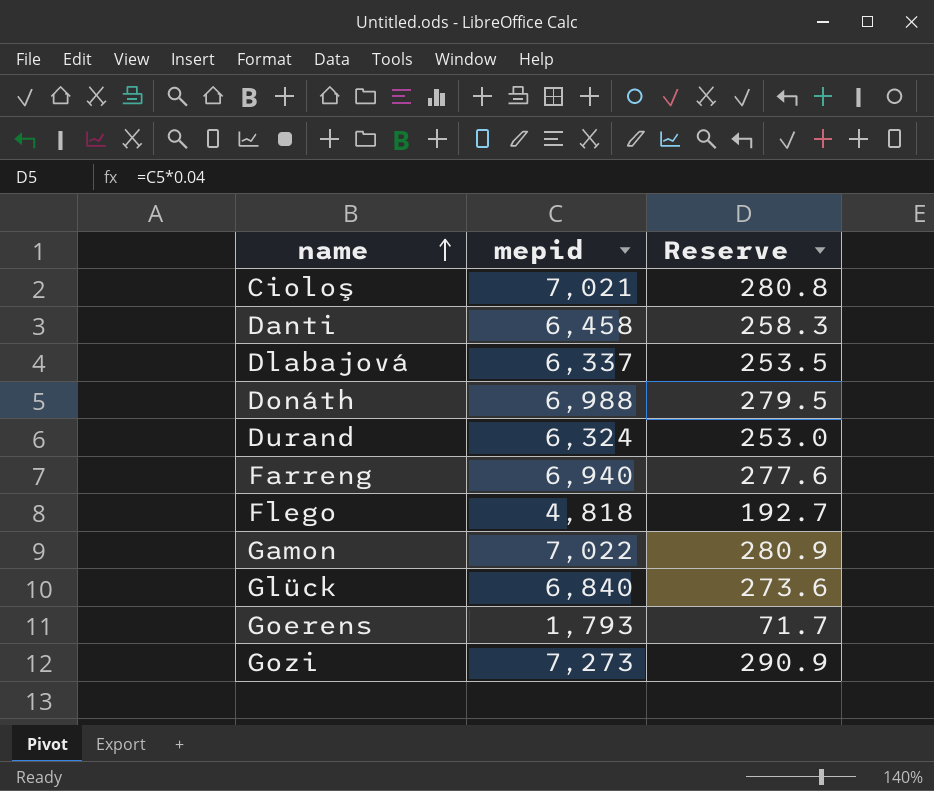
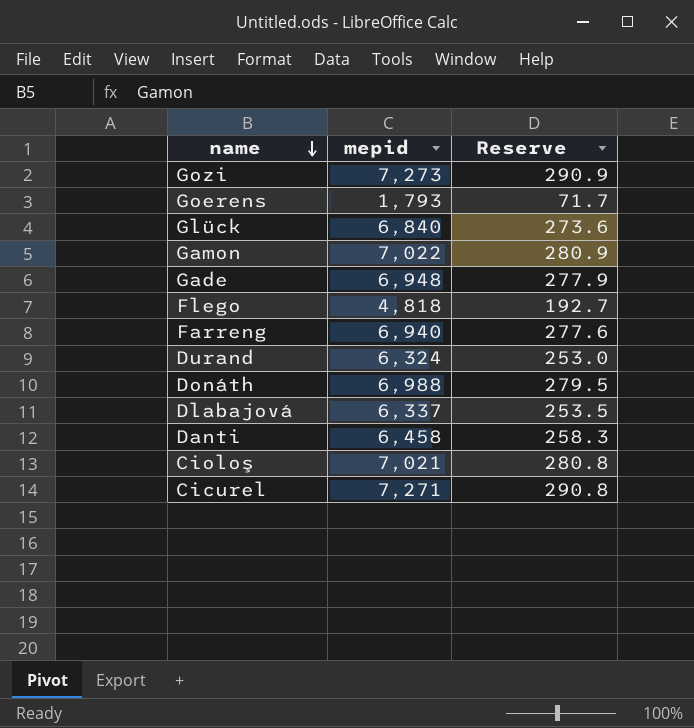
row order: name ascending -> name descending
row Gade: none -> 6,948 | 277.9
row Cicurel: none -> 7,271 | 290.8

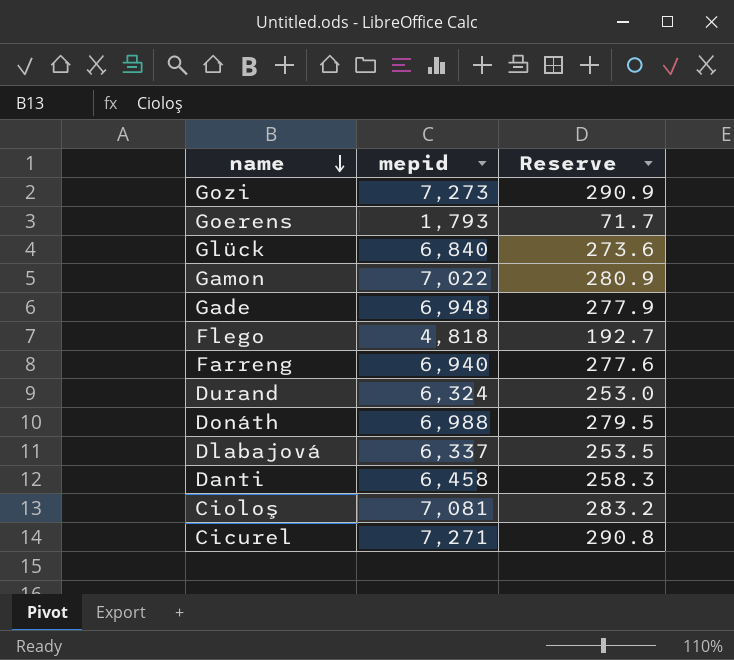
Cioloş | mepid: 7,021 -> 7,081
Cioloş | Reserve: 280.8 -> 283.2

